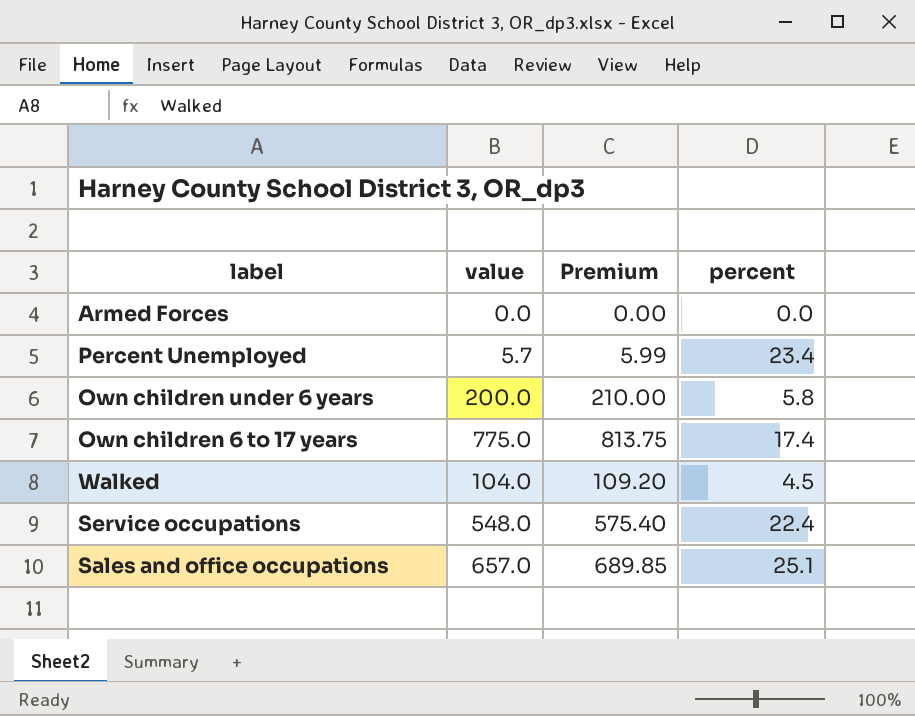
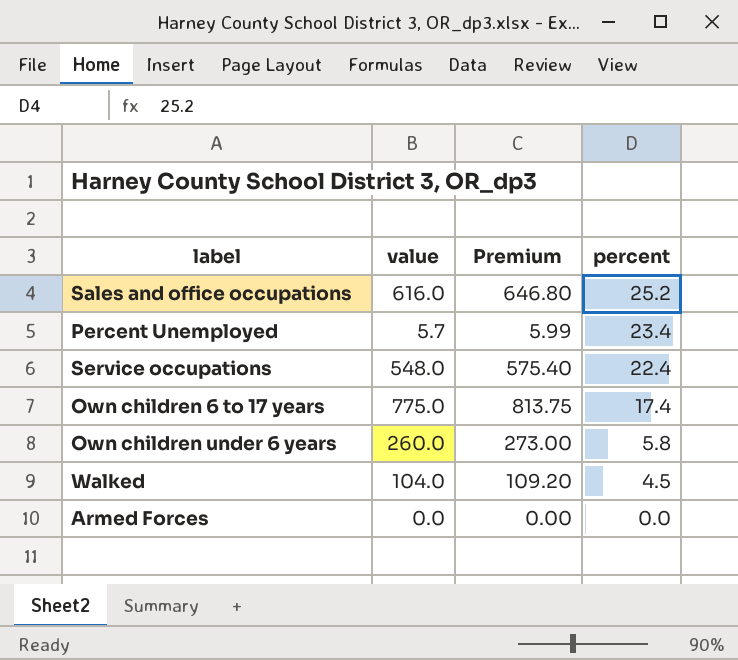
row order: none -> percent descending
Sales and office occupations | value: 657.0 -> 616.0
Sales and office occupations | Premium: 689.85 -> 646.80
Sales and office occupations | percent: 25.1 -> 25.2
Own children under 6 years | value: 200.0 -> 260.0
Own children under 6 years | Premium: 210.00 -> 273.00

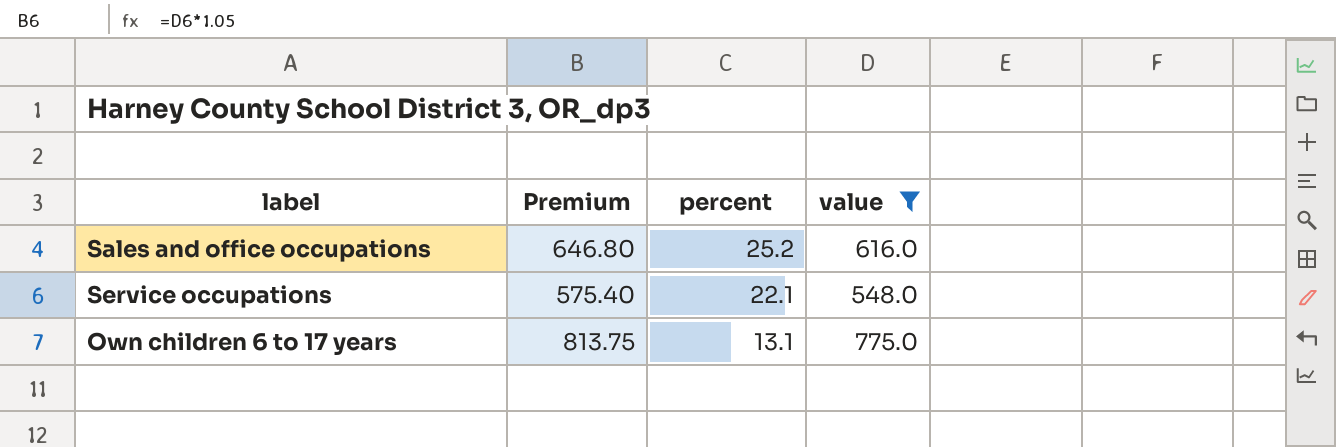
filter: none -> value >= 548.0
column value | position: 2 -> 4
Service occupations | percent: 22.4 -> 22.1
Own children 6 to 17 years | percent: 17.4 -> 13.1

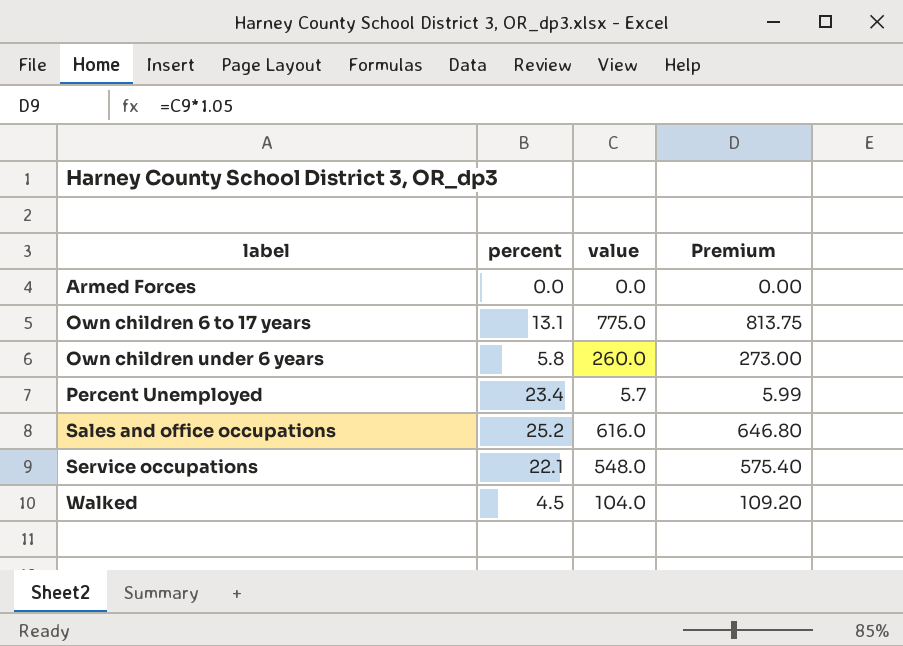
filter: value >= 548.0 -> none
row order: percent descending -> label ascending
column Premium | position: 2 -> 4

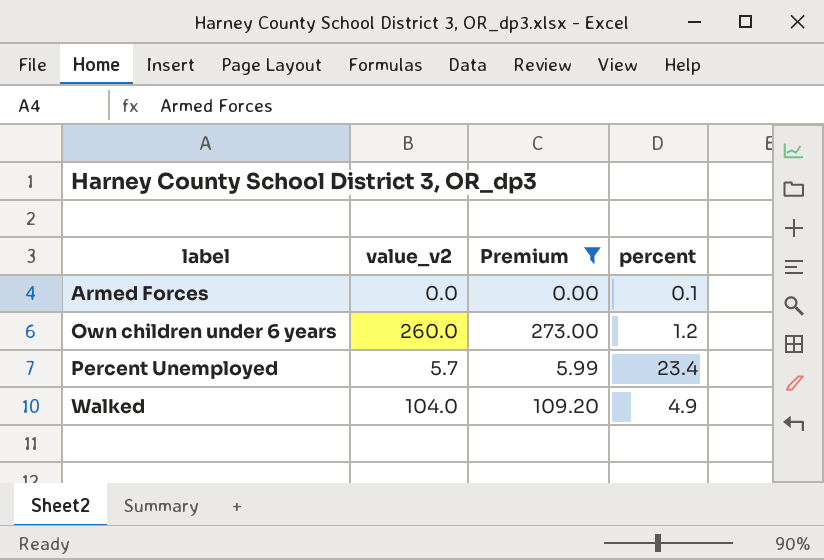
filter: none -> Premium <= 273.00
column name: value -> value_v2
column percent | position: 2 -> 4
Armed Forces | percent: 0.0 -> 0.1
Own children under 6 years | percent: 5.8 -> 1.2
Walked | percent: 4.5 -> 4.9

